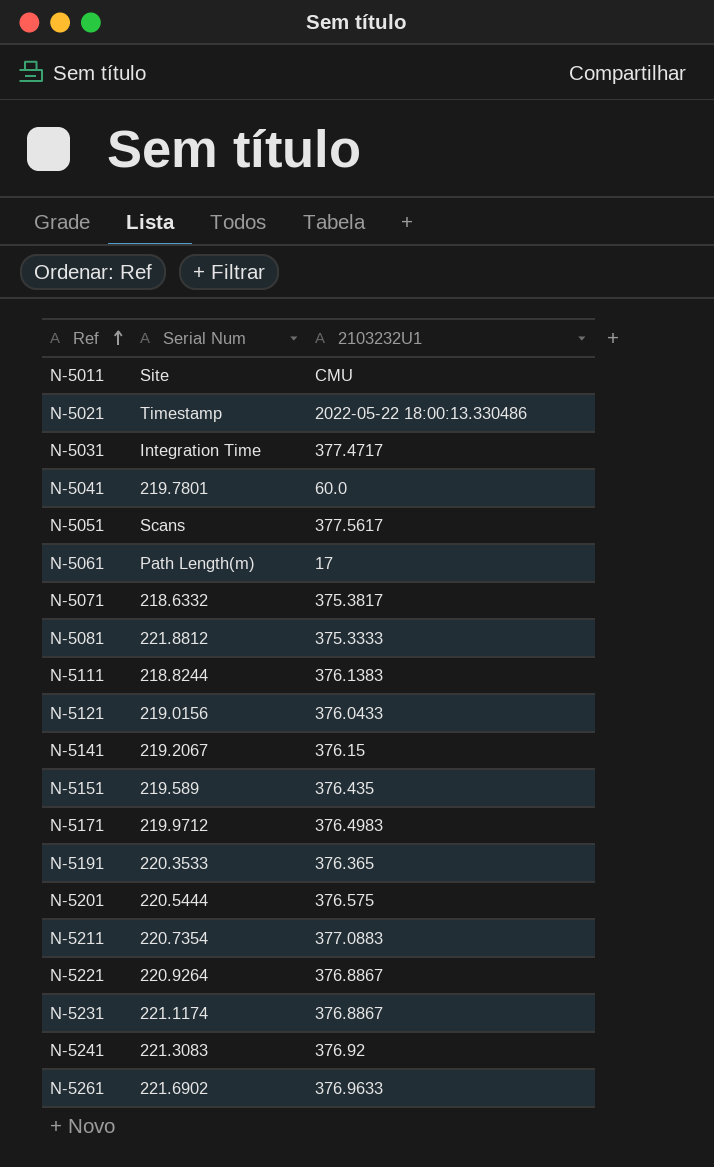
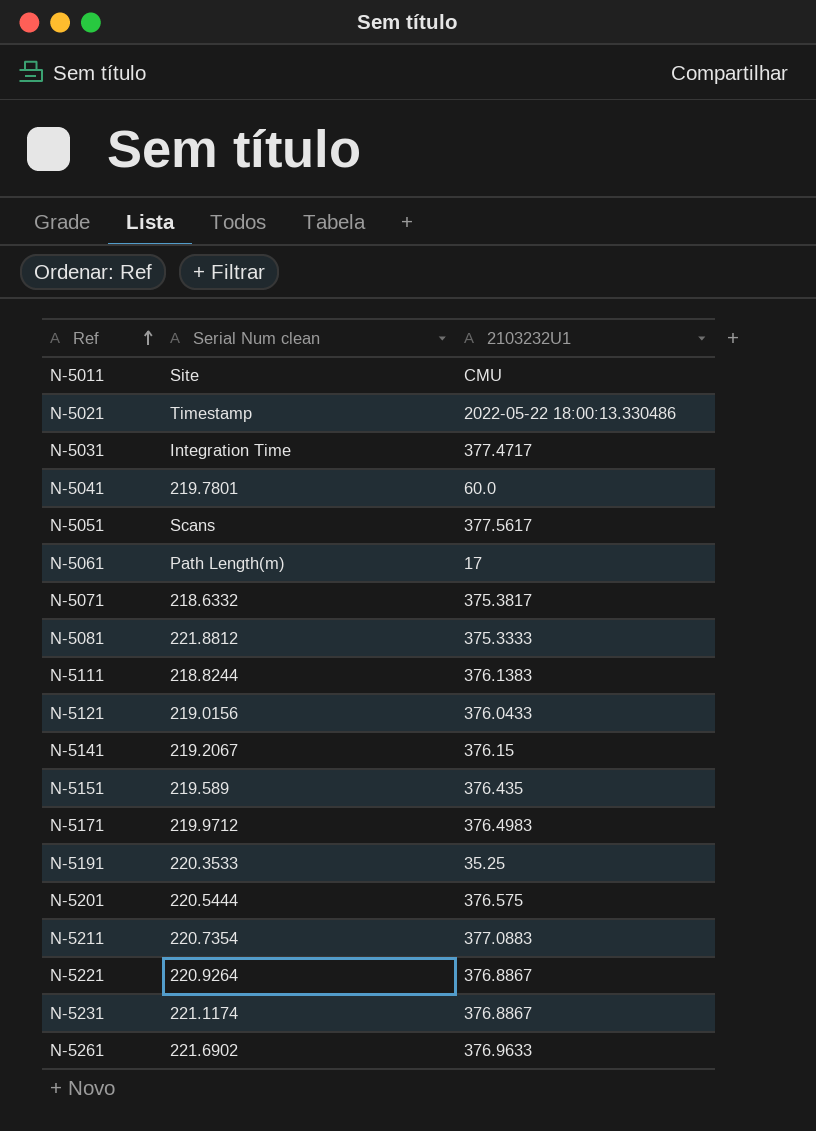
column name: Serial Num -> Serial Num clean
row N-5241: 221.3083 | 376.92 -> none
N-5191 | 2103232U1: 376.365 -> 35.25

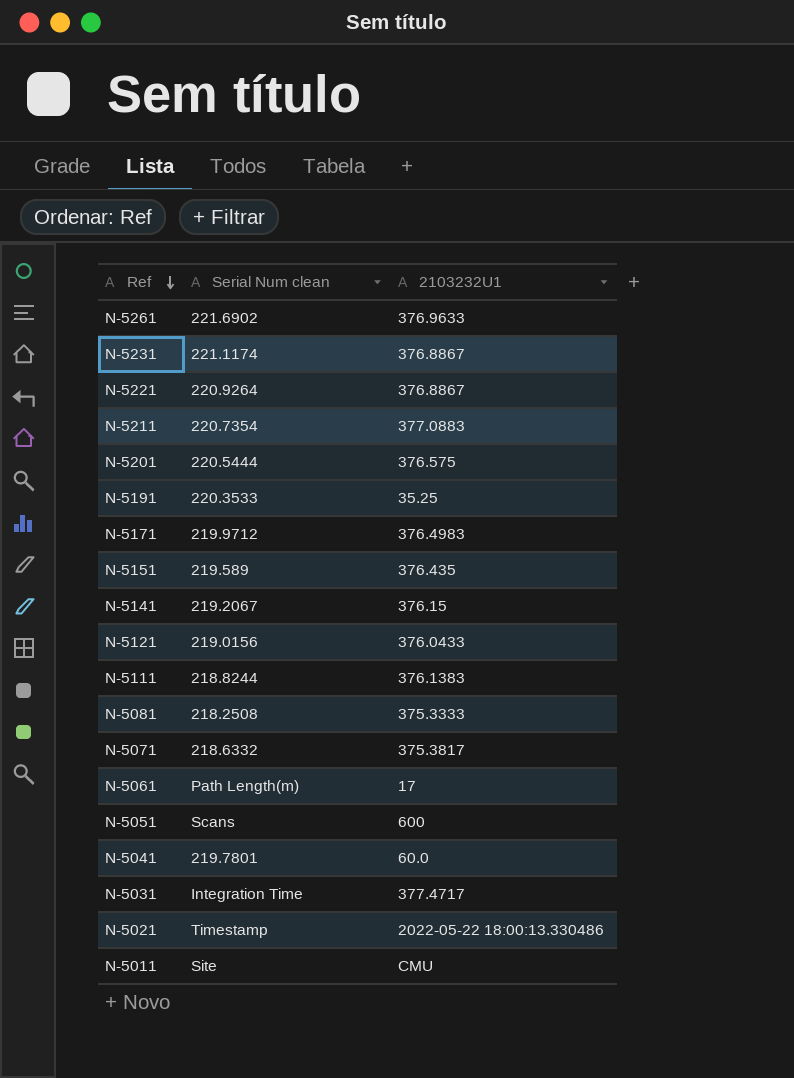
row order: Ref ascending -> Ref descending
N-5081 | Serial Num clean: 221.8812 -> 218.2508
N-5051 | 2103232U1: 377.5617 -> 600

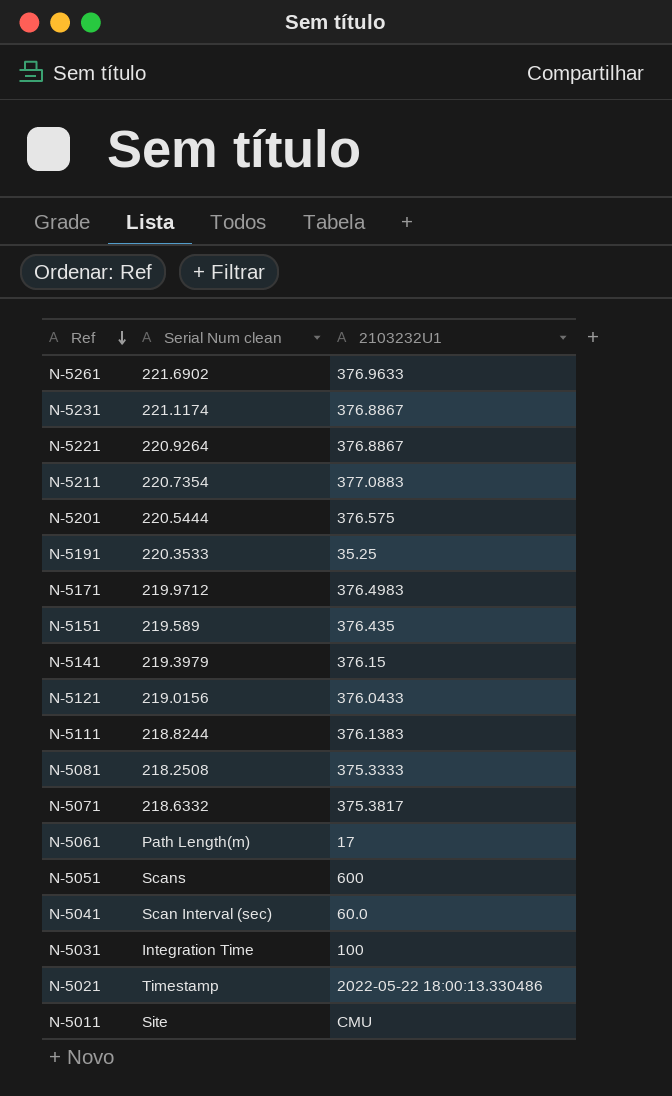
N-5141 | Serial Num clean: 219.2067 -> 219.3979
N-5041 | Serial Num clean: 219.7801 -> Scan Interval (sec)
N-5031 | 2103232U1: 377.4717 -> 100

